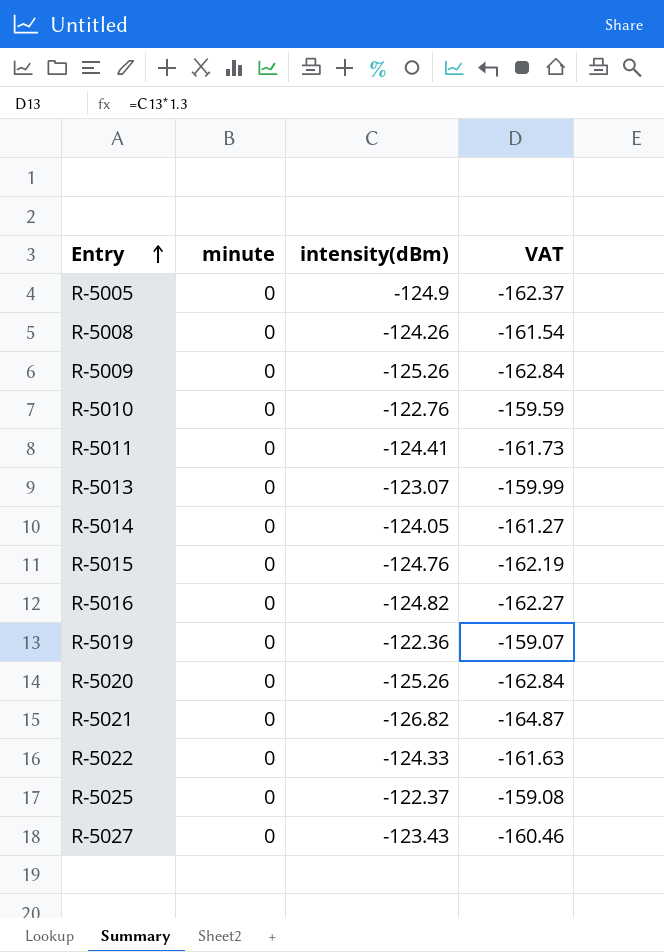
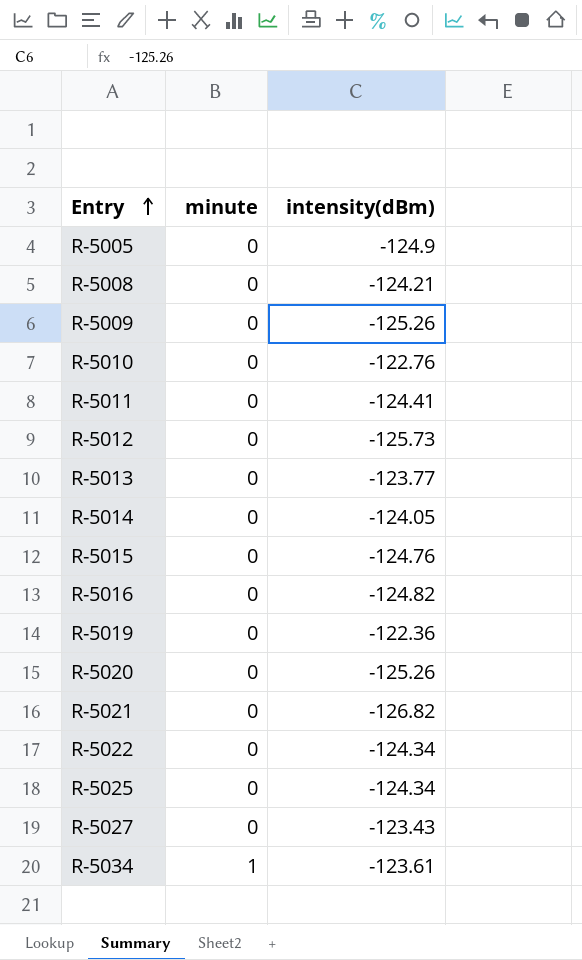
column VAT | formula: [intensity(dBm)] * 1.3 -> none
R-5008 | intensity(dBm): -124.26 -> -124.21
row R-5012: none -> 0 | -125.73
R-5013 | intensity(dBm): -123.07 -> -123.77
R-5022 | intensity(dBm): -124.33 -> -124.34
R-5025 | intensity(dBm): -122.37 -> -124.34
row R-5034: none -> 1 | -123.61

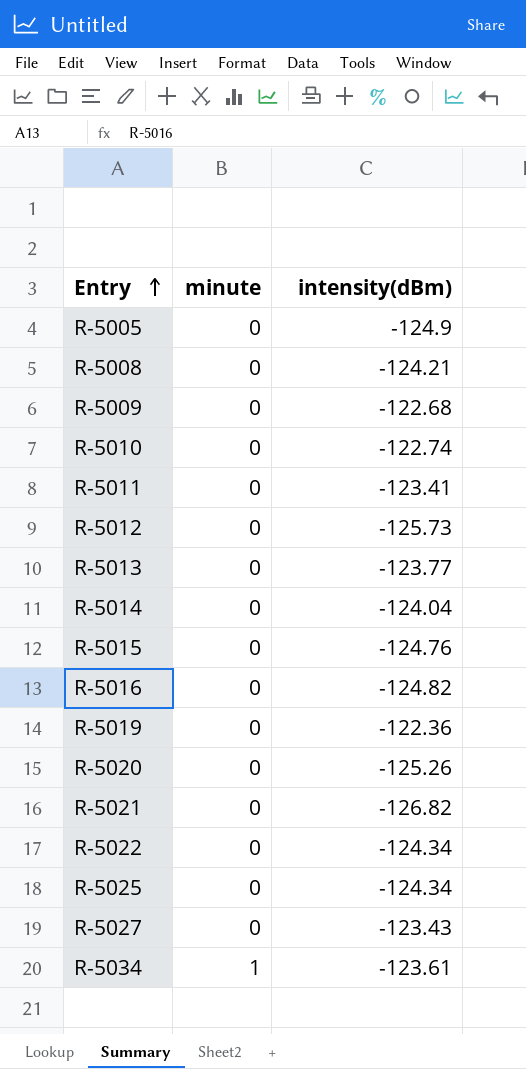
R-5009 | intensity(dBm): -125.26 -> -122.68
R-5010 | intensity(dBm): -122.76 -> -122.74
R-5011 | intensity(dBm): -124.41 -> -123.41
R-5014 | intensity(dBm): -124.05 -> -124.04

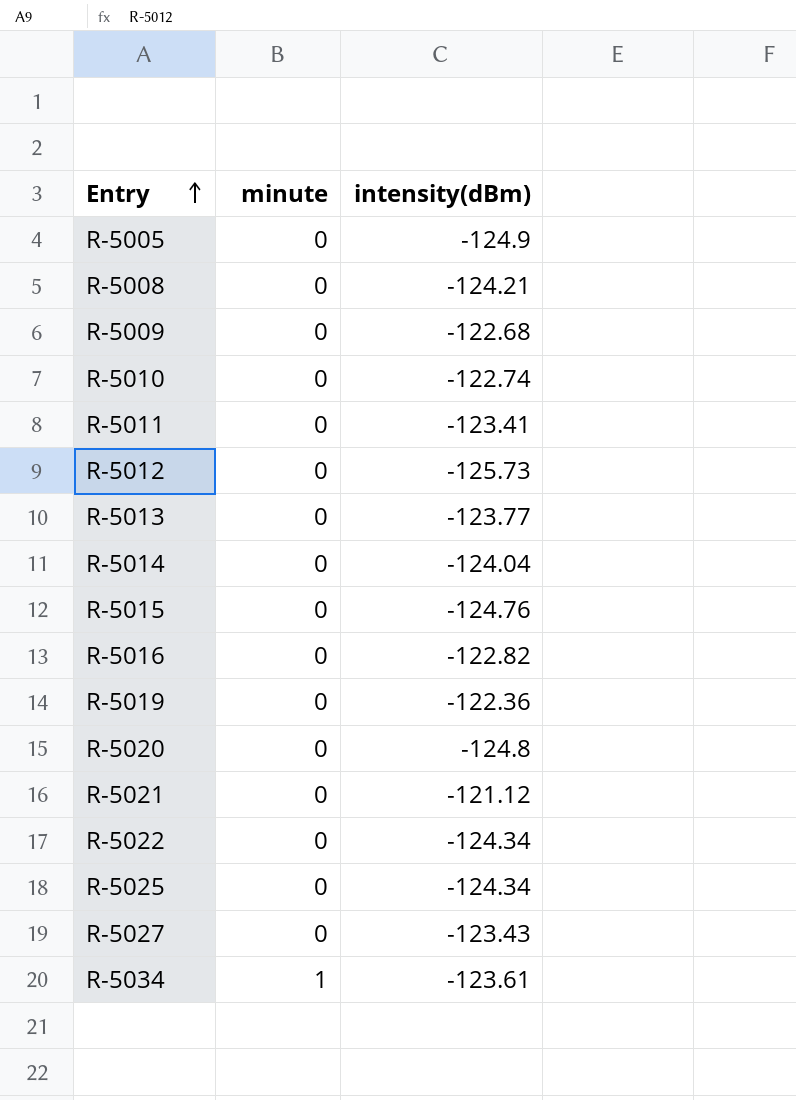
R-5016 | intensity(dBm): -124.82 -> -122.82
R-5020 | intensity(dBm): -125.26 -> -124.8
R-5021 | intensity(dBm): -126.82 -> -121.12

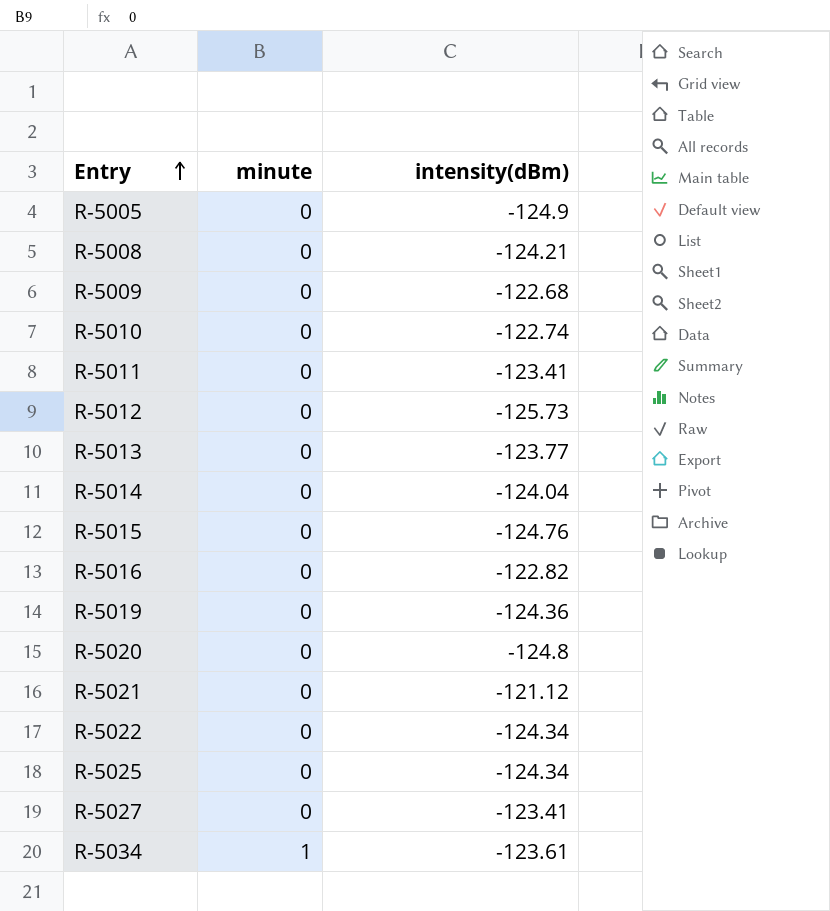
R-5019 | intensity(dBm): -122.36 -> -124.36
R-5027 | intensity(dBm): -123.43 -> -123.41

